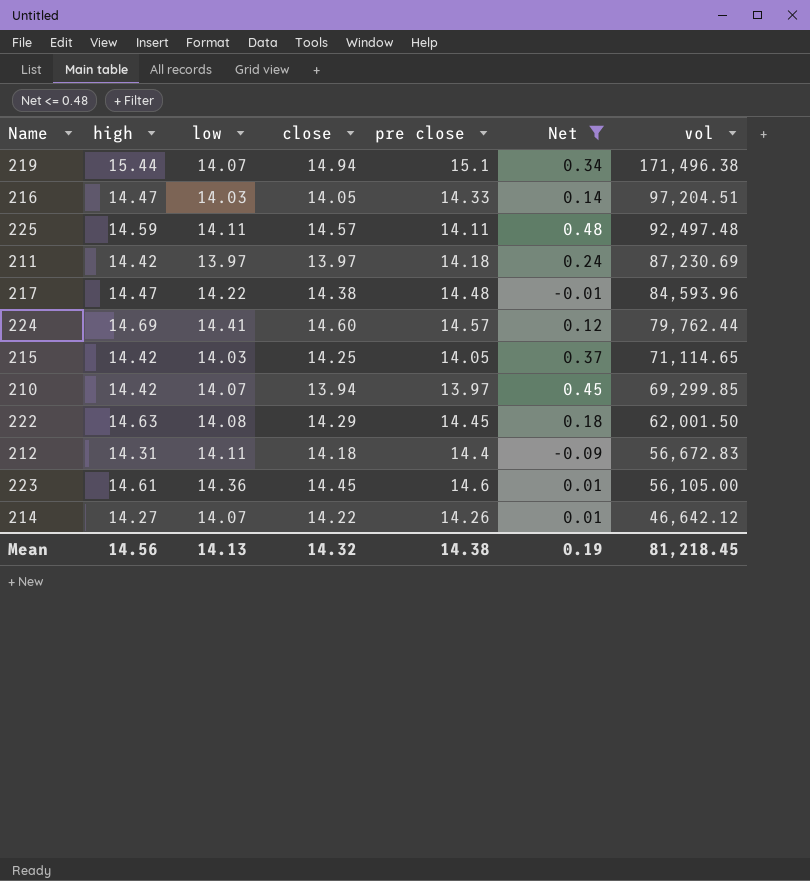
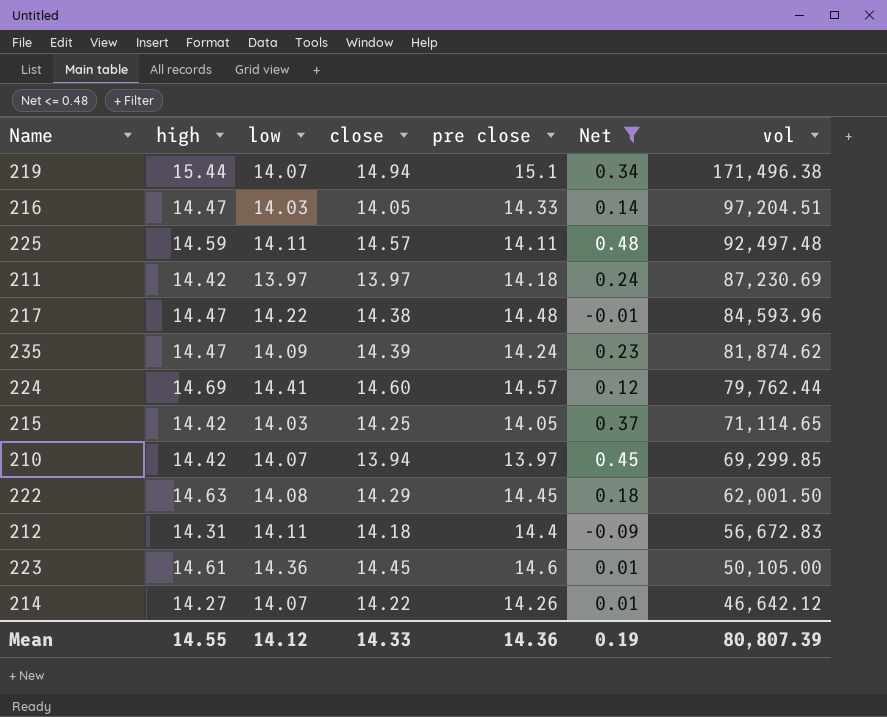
row 235: none -> 14.47 | 14.09 | 14.39 | 14.24 | 0.23 | 81,874.62
223 | vol: 56,105.00 -> 50,105.00
Mean | high: 14.56 -> 14.55
Mean | low: 14.13 -> 14.12
Mean | close: 14.32 -> 14.33
Mean | pre close: 14.38 -> 14.36
Mean | vol: 81,218.45 -> 80,807.39

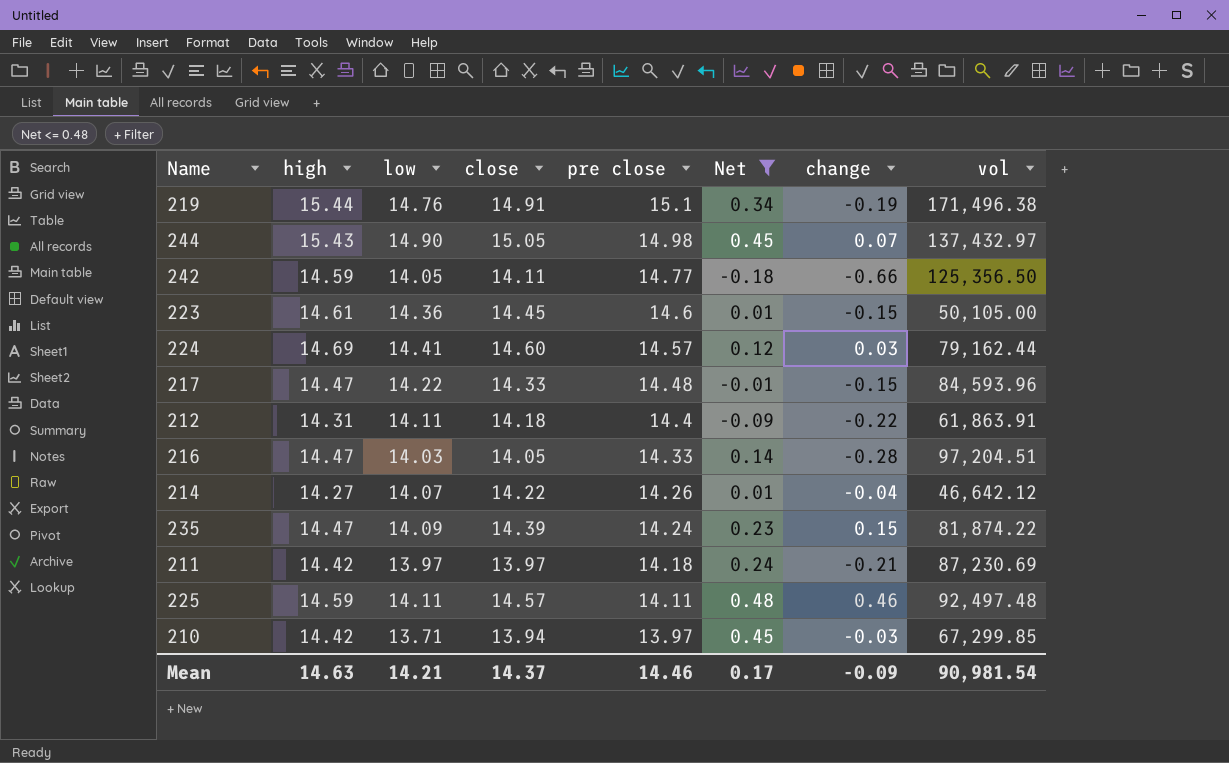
row order: vol descending -> pre close descending
column change | formula: none -> [close] - [pre close]
row 215: 14.42 | 14.03 | 14.25 | 14.05 | 0.37 | 71,114.65 -> none
row 222: 14.63 | 14.08 | 14.29 | 14.45 | 0.18 | 62,001.50 -> none
219 | low: 14.07 -> 14.76
219 | close: 14.94 -> 14.91
row 244: none -> 15.43 | 14.90 | 15.05 | 14.98 | 0.45 | 0.07 | 137,432.97
row 242: none -> 14.59 | 14.05 | 14.11 | 14.77 | -0.18 | -0.66 | 125,356.50
224 | vol: 79,762.44 -> 79,162.44
217 | close: 14.38 -> 14.33
212 | vol: 56,672.83 -> 61,863.91
235 | vol: 81,874.62 -> 81,874.22
210 | low: 14.07 -> 13.71
210 | vol: 69,299.85 -> 67,299.85
Mean | high: 14.55 -> 14.63
Mean | low: 14.12 -> 14.21
Mean | close: 14.33 -> 14.37
Mean | pre close: 14.36 -> 14.46
Mean | Net: 0.19 -> 0.17
Mean | vol: 80,807.39 -> 90,981.54

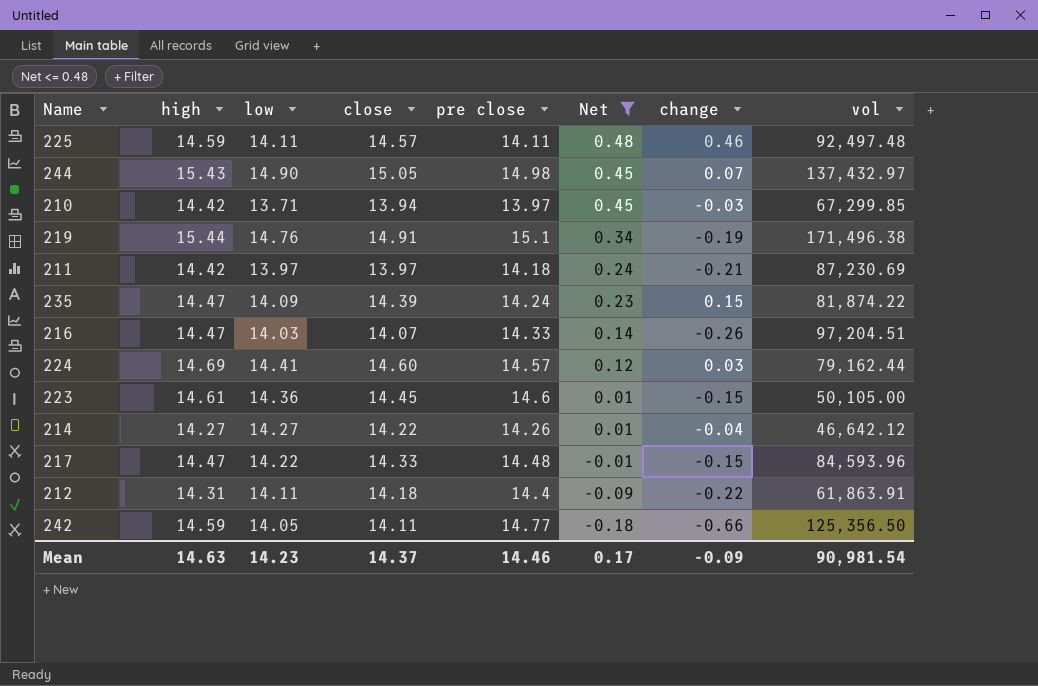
row order: pre close descending -> Net descending
216 | close: 14.05 -> 14.07
216 | change: -0.28 -> -0.26
214 | low: 14.07 -> 14.27
Mean | low: 14.21 -> 14.23

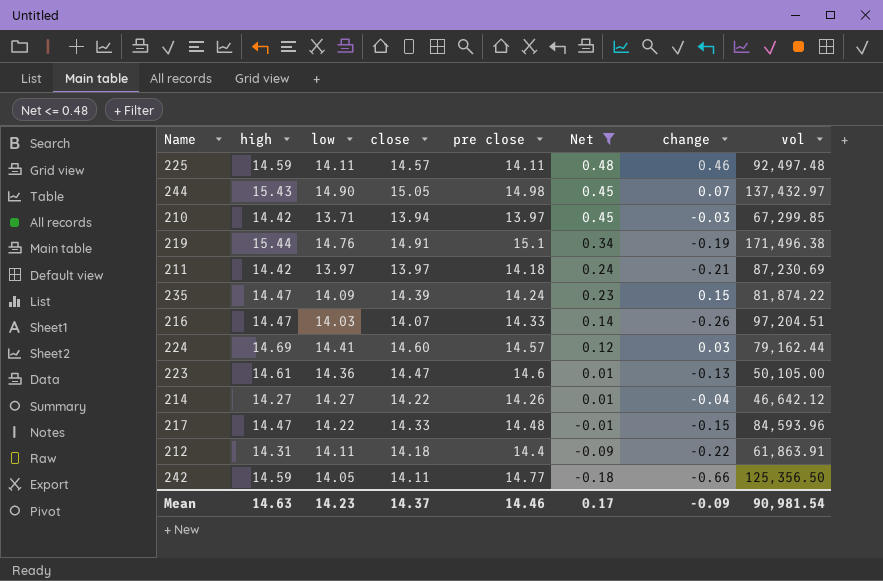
223 | close: 14.45 -> 14.47
223 | change: -0.15 -> -0.13

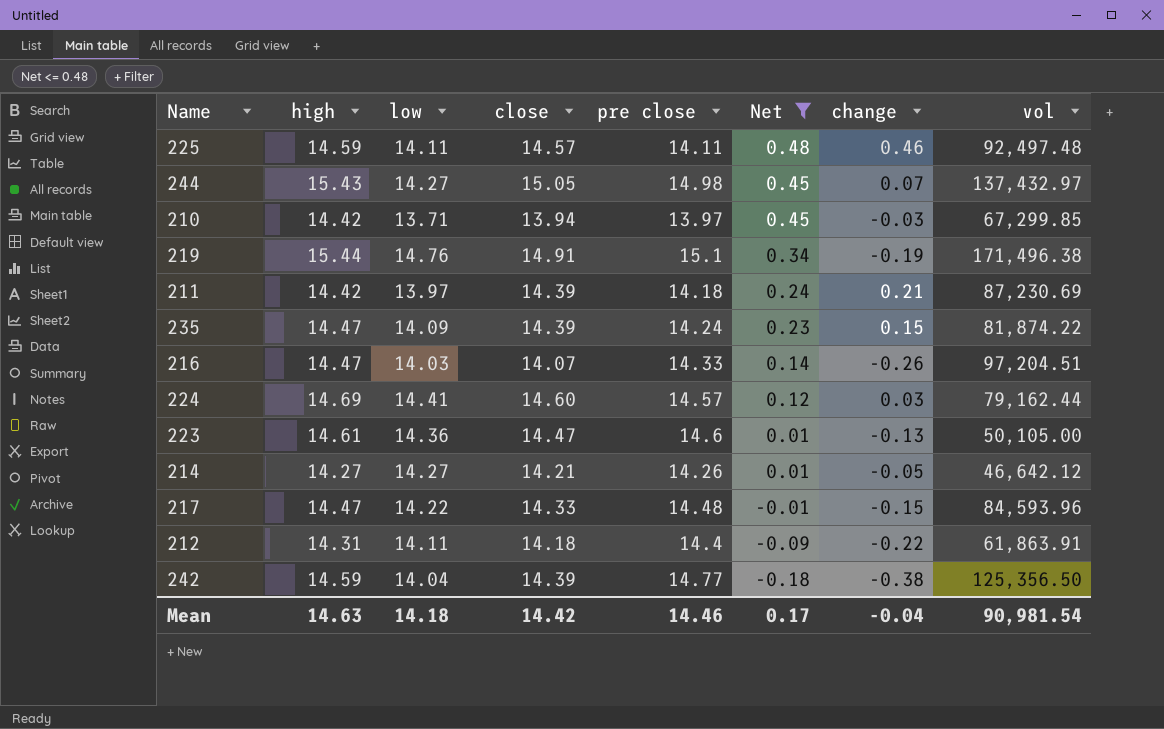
244 | low: 14.90 -> 14.27
211 | close: 13.97 -> 14.39
211 | change: -0.21 -> 0.21
214 | close: 14.22 -> 14.21
214 | change: -0.04 -> -0.05
242 | low: 14.05 -> 14.04
242 | close: 14.11 -> 14.39
242 | change: -0.66 -> -0.38
Mean | low: 14.23 -> 14.18
Mean | close: 14.37 -> 14.42
Mean | change: -0.09 -> -0.04

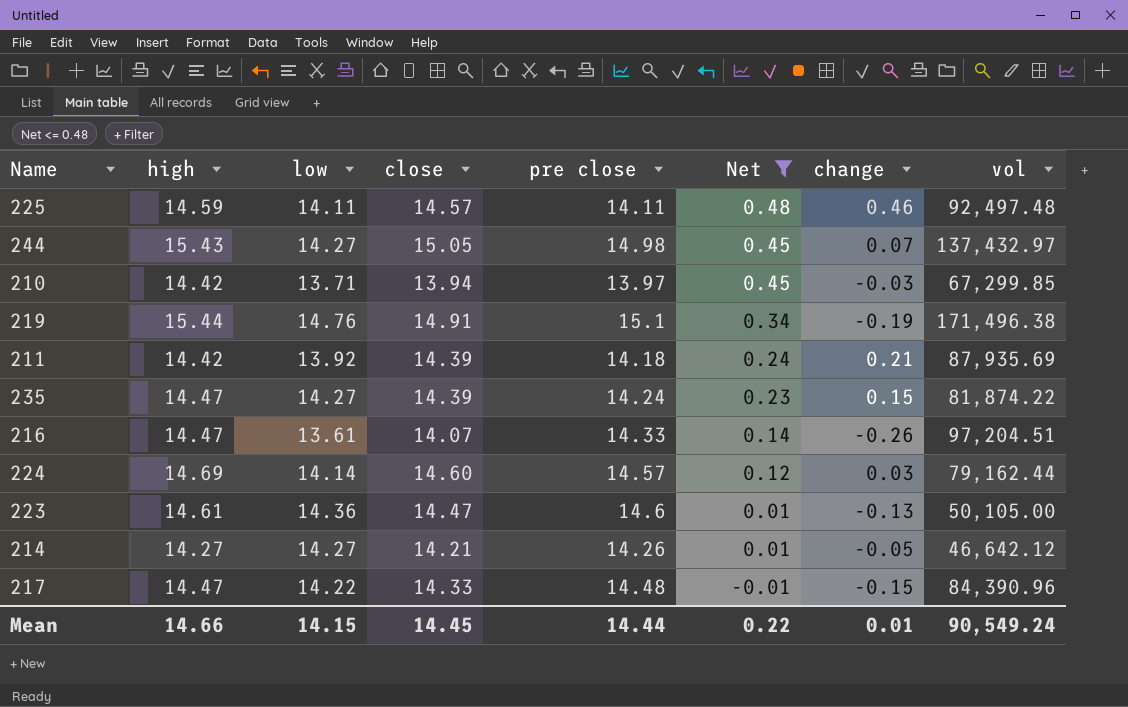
row 212: 14.31 | 14.11 | 14.18 | 14.4 | -0.09 | -0.22 | 61,863.91 -> none
row 242: 14.59 | 14.04 | 14.39 | 14.77 | -0.18 | -0.38 | 125,356.50 -> none
211 | low: 13.97 -> 13.92
211 | vol: 87,230.69 -> 87,935.69
235 | low: 14.09 -> 14.27
216 | low: 14.03 -> 13.61
224 | low: 14.41 -> 14.14
217 | vol: 84,593.96 -> 84,390.96
Mean | high: 14.63 -> 14.66
Mean | low: 14.18 -> 14.15
Mean | close: 14.42 -> 14.45
Mean | pre close: 14.46 -> 14.44
Mean | Net: 0.17 -> 0.22
Mean | change: -0.04 -> 0.01
Mean | vol: 90,981.54 -> 90,549.24

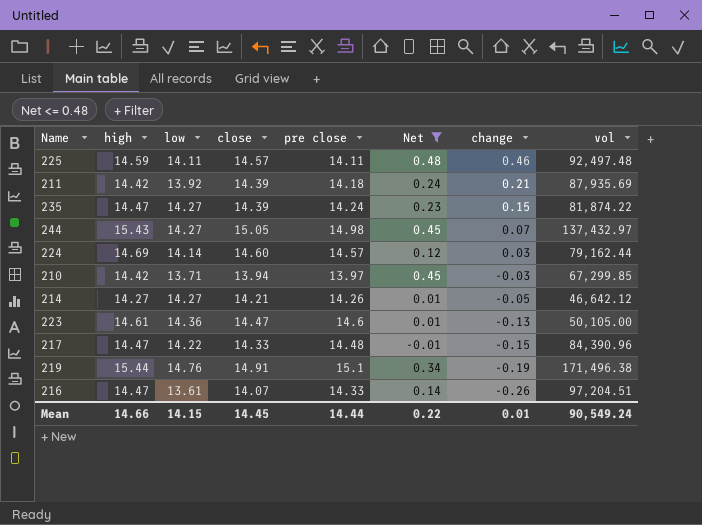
row order: Net descending -> change descending

